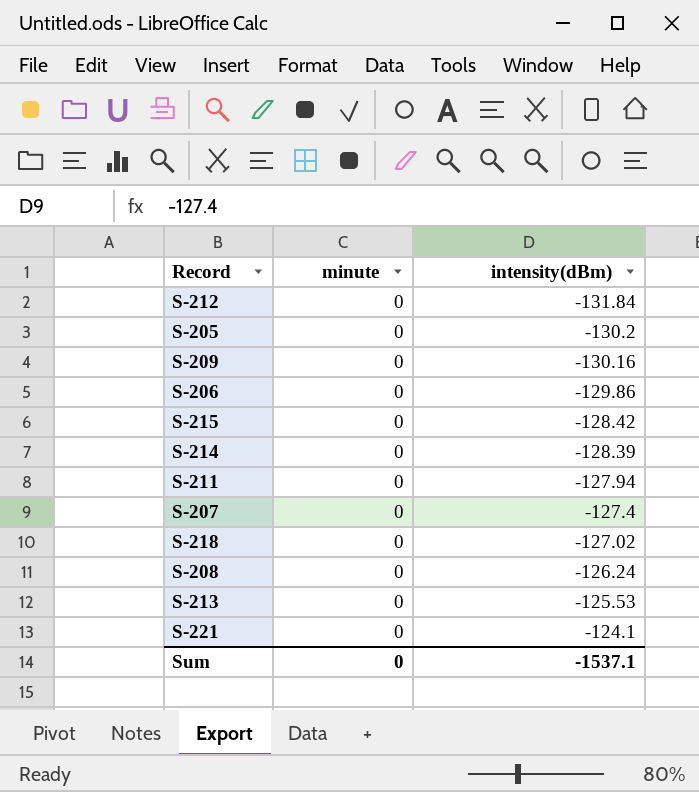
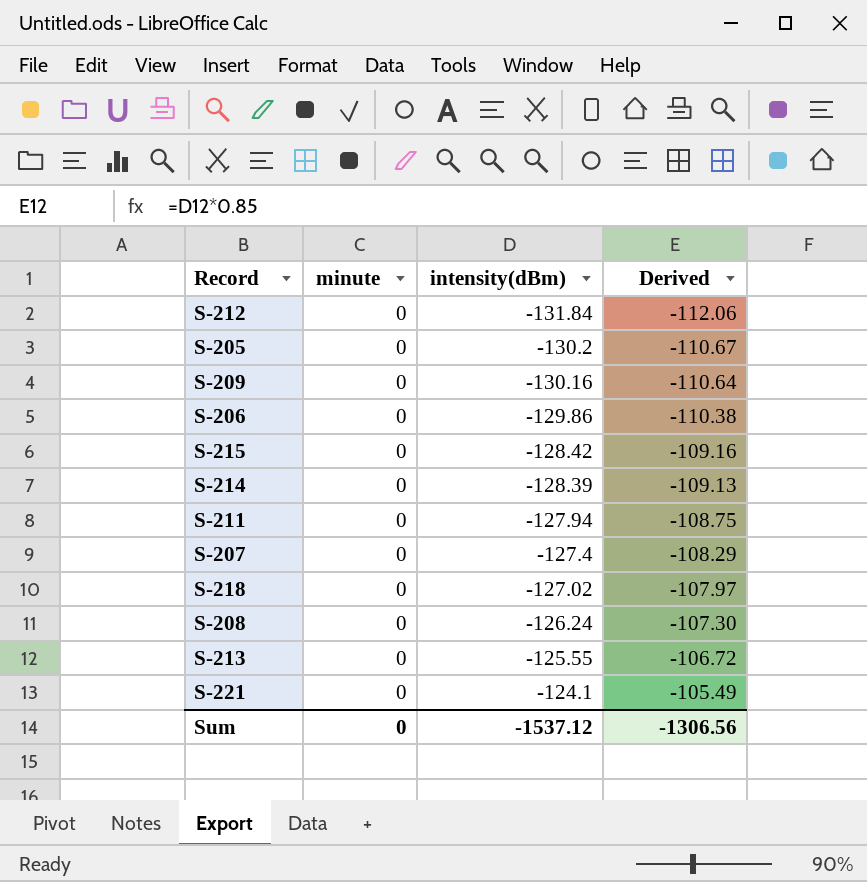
column Derived | formula: none -> [intensity(dBm)] * 0.85
S-213 | intensity(dBm): -125.53 -> -125.55
Sum | intensity(dBm): -1537.1 -> -1537.12

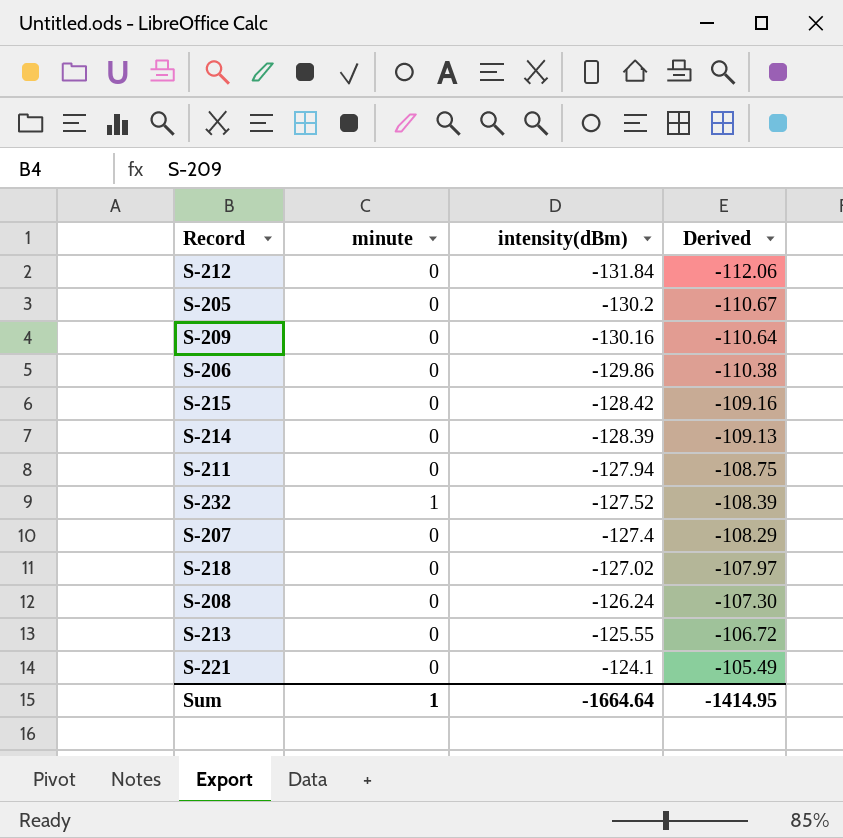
row S-232: none -> 1 | -127.52 | -108.39
Sum | minute: 0 -> 1
Sum | intensity(dBm): -1537.12 -> -1664.64
Sum | Derived: -1306.56 -> -1414.95

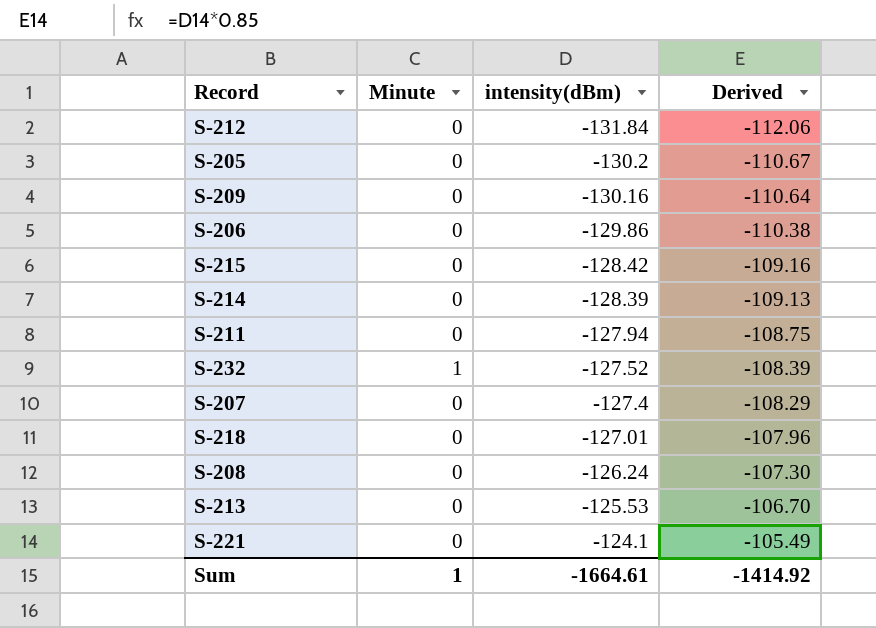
column name: minute -> Minute
S-218 | intensity(dBm): -127.02 -> -127.01
S-218 | Derived: -107.97 -> -107.96
S-213 | intensity(dBm): -125.55 -> -125.53
S-213 | Derived: -106.72 -> -106.70
Sum | intensity(dBm): -1664.64 -> -1664.61
Sum | Derived: -1414.95 -> -1414.92

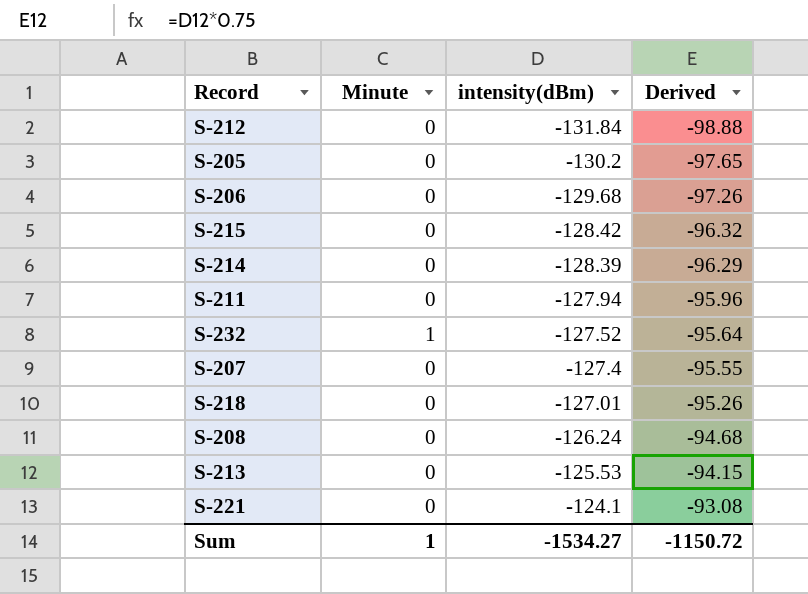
column Derived | formula: [intensity(dBm)] * 0.85 -> [intensity(dBm)] * 0.75
row S-209: 0 | -130.16 | -110.64 -> none
S-206 | intensity(dBm): -129.86 -> -129.68
Sum | intensity(dBm): -1664.61 -> -1534.27
Sum | Derived: -1414.92 -> -1150.72

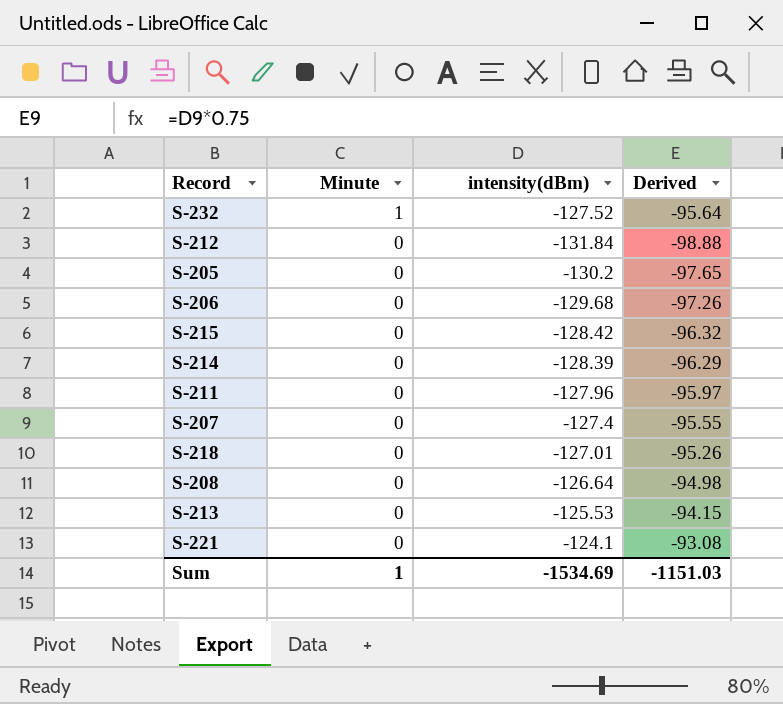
row order: intensity(dBm) ascending -> Minute descending
S-211 | intensity(dBm): -127.94 -> -127.96
S-211 | Derived: -95.96 -> -95.97
S-208 | intensity(dBm): -126.24 -> -126.64
S-208 | Derived: -94.68 -> -94.98
Sum | intensity(dBm): -1534.27 -> -1534.69
Sum | Derived: -1150.72 -> -1151.03

